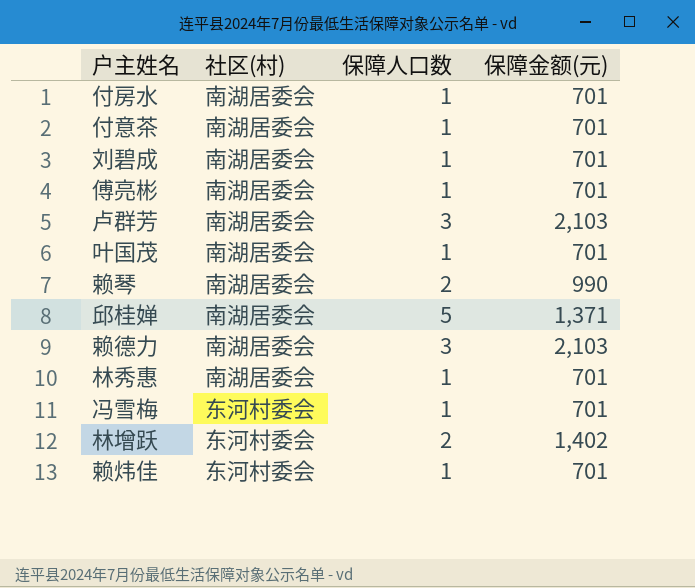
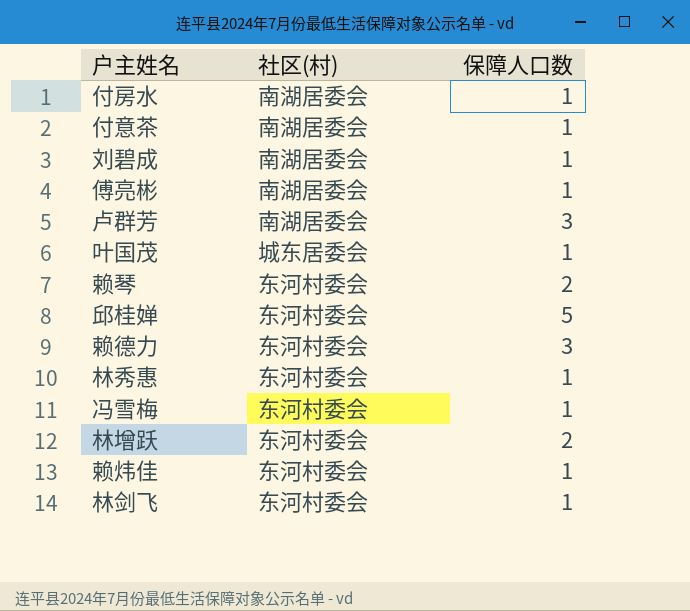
column 保障金额(元) | position: 4 -> none
叶国茂 | 社区(村): 南湖居委会 -> 城东居委会
赖琴 | 社区(村): 南湖居委会 -> 东河村委会
邱桂婵 | 社区(村): 南湖居委会 -> 东河村委会
赖德力 | 社区(村): 南湖居委会 -> 东河村委会
林秀惠 | 社区(村): 南湖居委会 -> 东河村委会
row 林剑飞: none -> 东河村委会 | 1

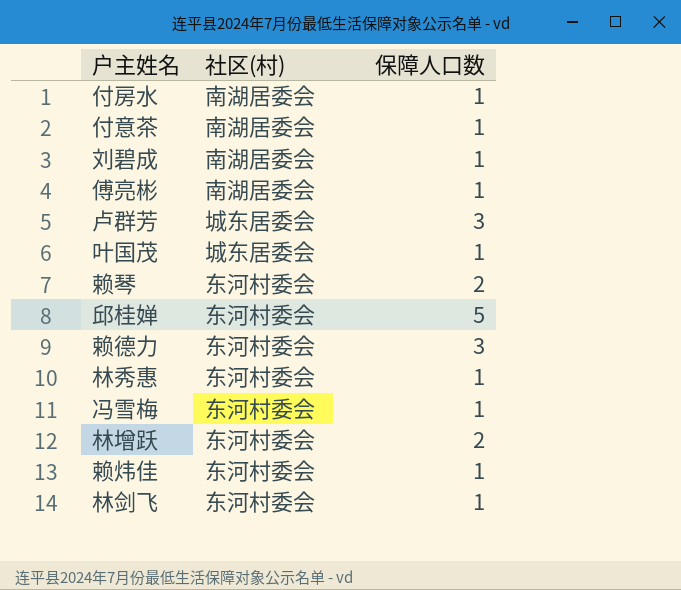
卢群芳 | 社区(村): 南湖居委会 -> 城东居委会

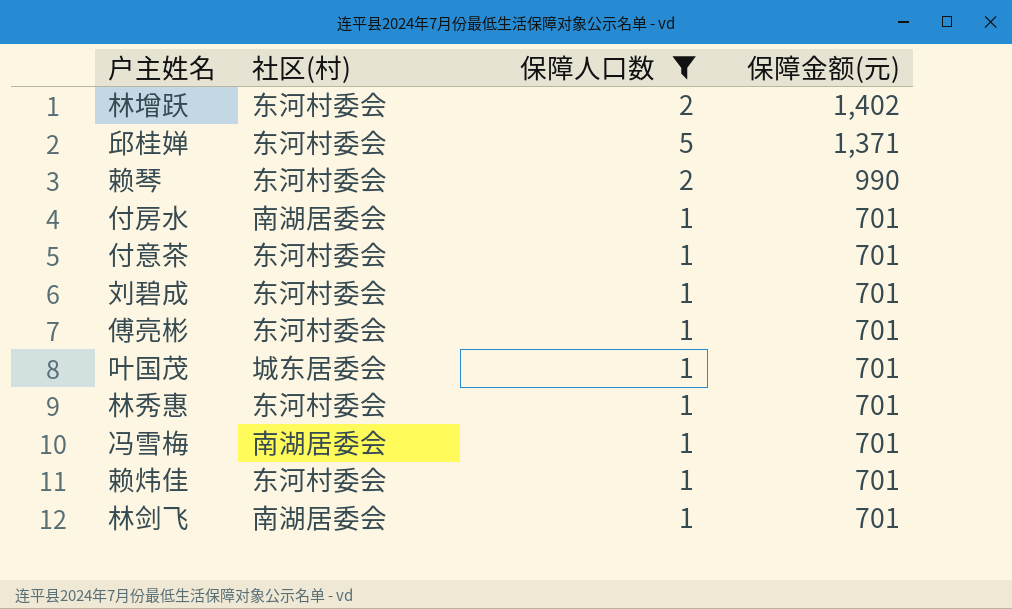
filter: none -> 保障人口数 != 3
row order: none -> 保障金额(元) descending
column 保障金额(元) | position: none -> 4
付意茶 | 社区(村): 南湖居委会 -> 东河村委会
刘碧成 | 社区(村): 南湖居委会 -> 东河村委会
傅亮彬 | 社区(村): 南湖居委会 -> 东河村委会
冯雪梅 | 社区(村): 东河村委会 -> 南湖居委会
林剑飞 | 社区(村): 东河村委会 -> 南湖居委会

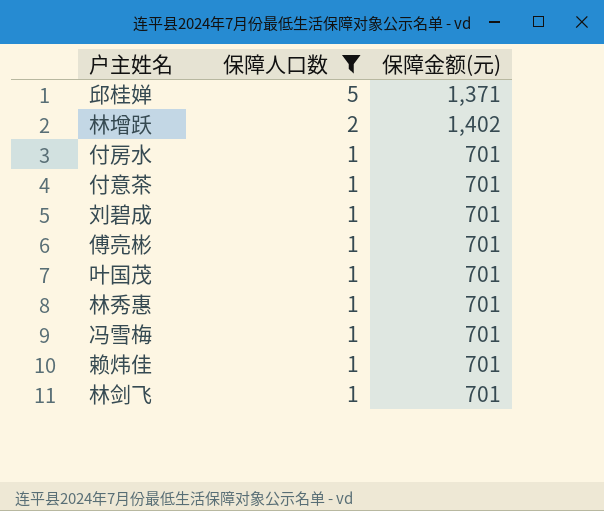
row order: 保障金额(元) descending -> 保障人口数 descending
column 社区(村) | position: 2 -> none
row 赖琴: 东河村委会 | 2 | 990 -> none

